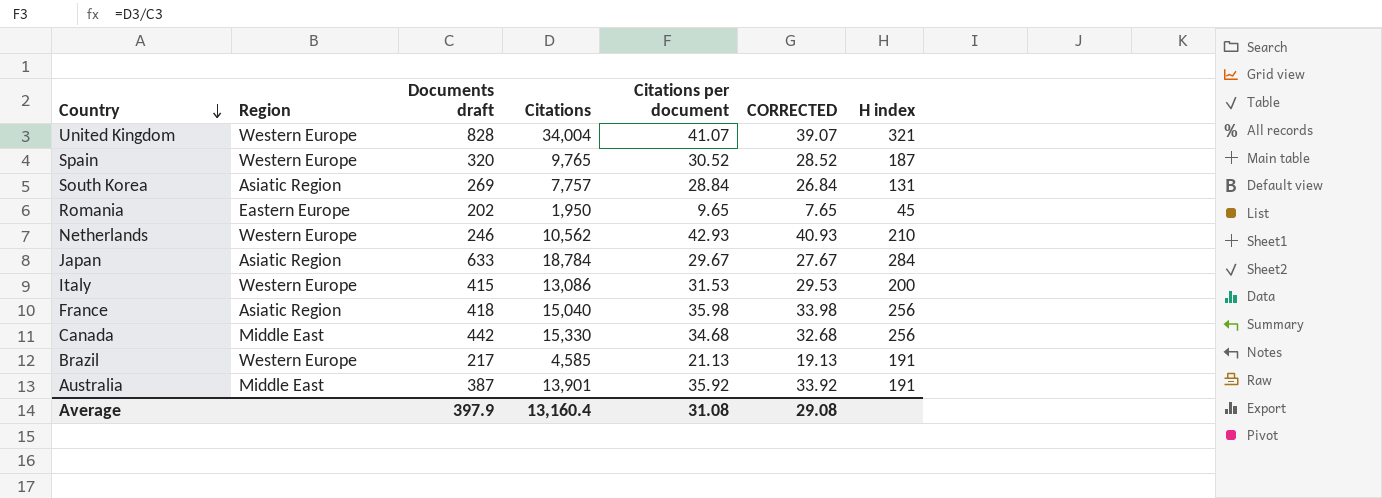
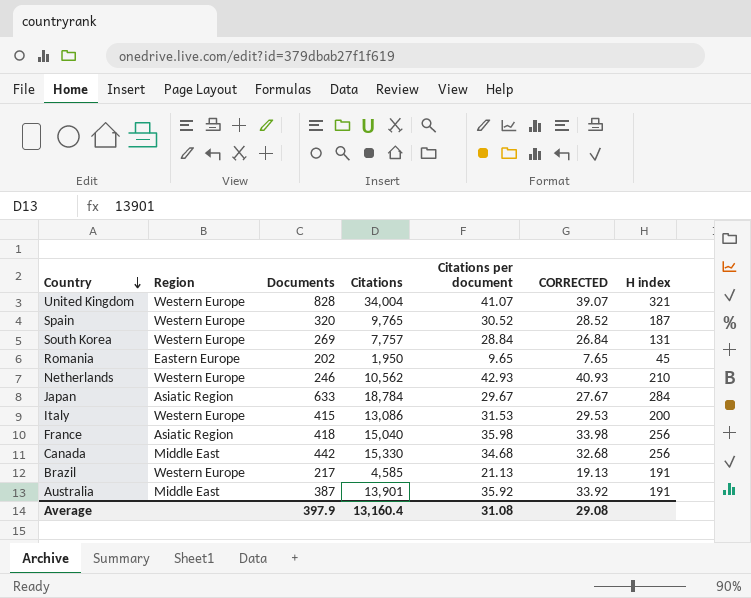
column name: Documents draft -> Documents
South Korea | Region: Asiatic Region -> Western Europe

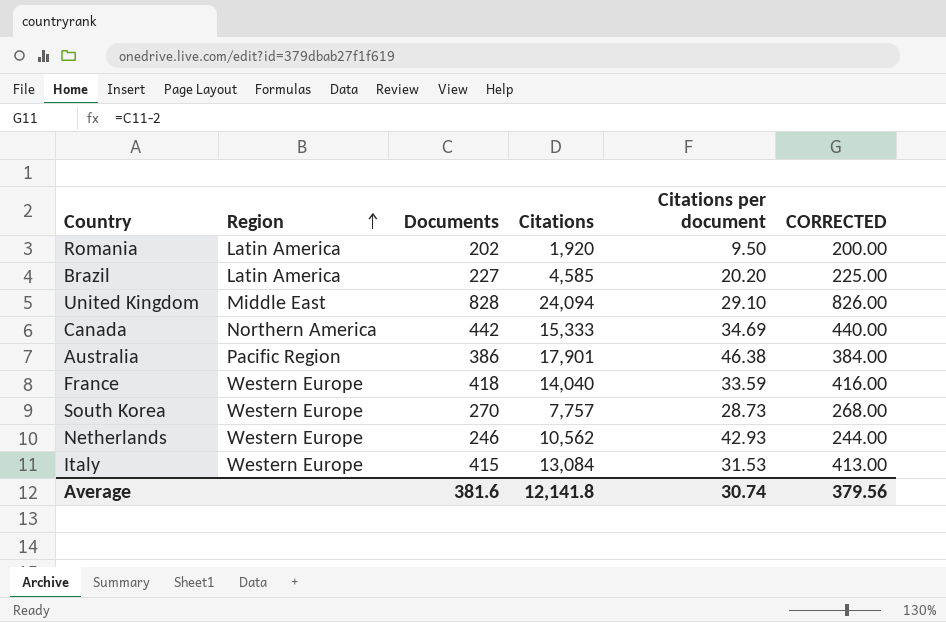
row order: Country descending -> Region ascending
column H index | position: 7 -> none
column CORRECTED | formula: [Citations per document] - 2 -> [Documents] - 2
row Spain: Western Europe | 320 | 9,765 | 30.52 | 28.52 | 187 -> none
row Japan: Asiatic Region | 633 | 18,784 | 29.67 | 27.67 | 284 -> none
Romania | Region: Eastern Europe -> Latin America
Romania | Citations: 1,950 -> 1,920
Romania | Citations per document: 9.65 -> 9.50
Brazil | Region: Western Europe -> Latin America
Brazil | Documents: 217 -> 227
Brazil | Citations per document: 21.13 -> 20.20
United Kingdom | Region: Western Europe -> Middle East
United Kingdom | Citations: 34,004 -> 24,094
United Kingdom | Citations per document: 41.07 -> 29.10
Canada | Region: Middle East -> Northern America
Canada | Citations: 15,330 -> 15,333
Canada | Citations per document: 34.68 -> 34.69
Australia | Region: Middle East -> Pacific Region
Australia | Documents: 387 -> 386
Australia | Citations: 13,901 -> 17,901
Australia | Citations per document: 35.92 -> 46.38
France | Region: Asiatic Region -> Western Europe
France | Citations: 15,040 -> 14,040
France | Citations per document: 35.98 -> 33.59
South Korea | Documents: 269 -> 270
South Korea | Citations per document: 28.84 -> 28.73
Italy | Citations: 13,086 -> 13,084
Average | Documents: 397.9 -> 381.6
Average | Citations: 13,160.4 -> 12,141.8
Average | Citations per document: 31.08 -> 30.74
Average | CORRECTED: 29.08 -> 379.56

